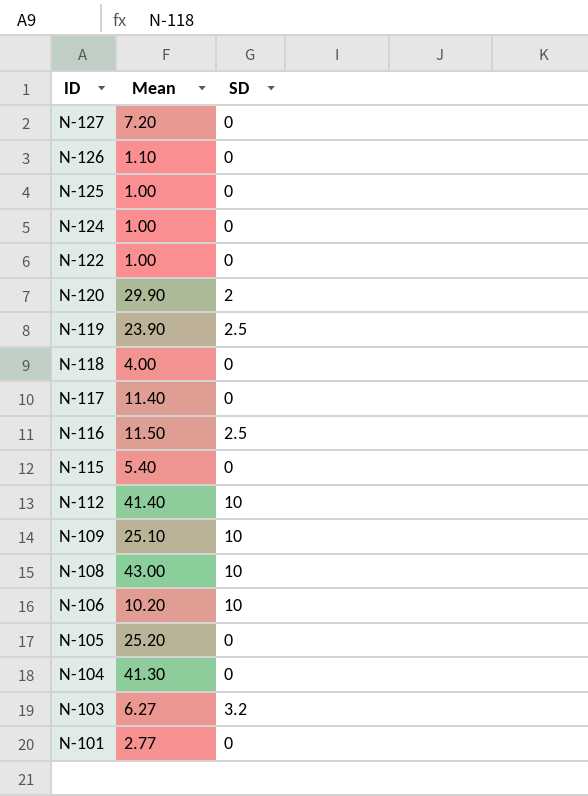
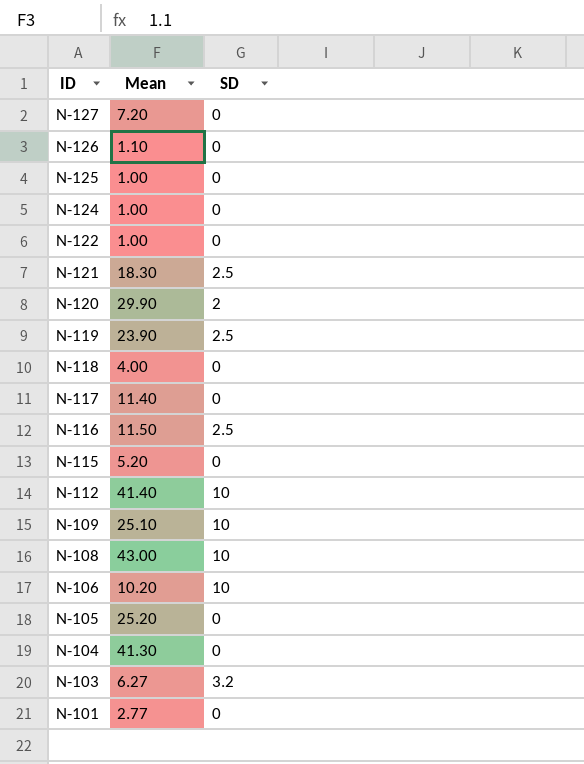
row N-121: none -> 18.30 | 2.5
N-115 | Mean: 5.40 -> 5.20

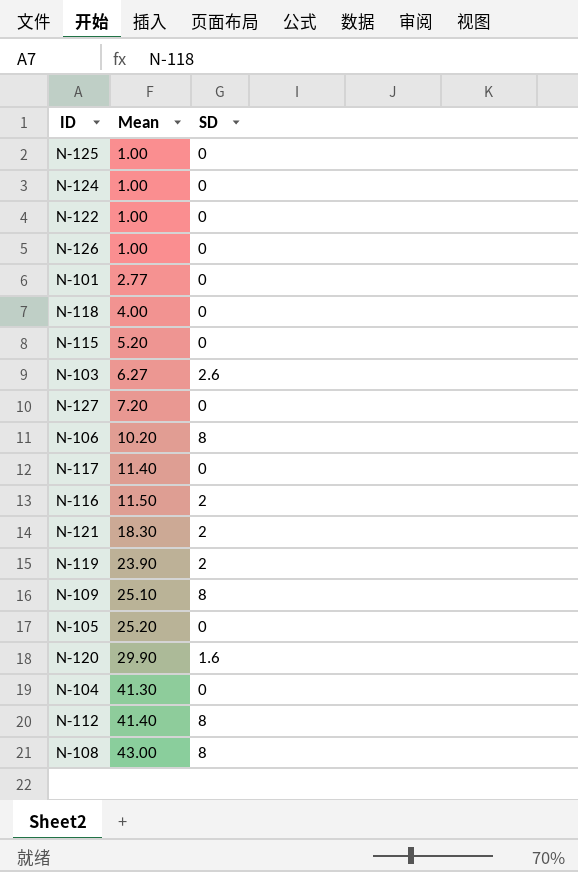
row order: ID descending -> Mean ascending
N-126 | Mean: 1.10 -> 1.00
N-103 | SD: 3.2 -> 2.6
N-106 | SD: 10 -> 8
N-116 | SD: 2.5 -> 2
N-121 | SD: 2.5 -> 2
N-119 | SD: 2.5 -> 2
N-109 | SD: 10 -> 8
N-120 | SD: 2 -> 1.6
N-112 | SD: 10 -> 8
N-108 | SD: 10 -> 8

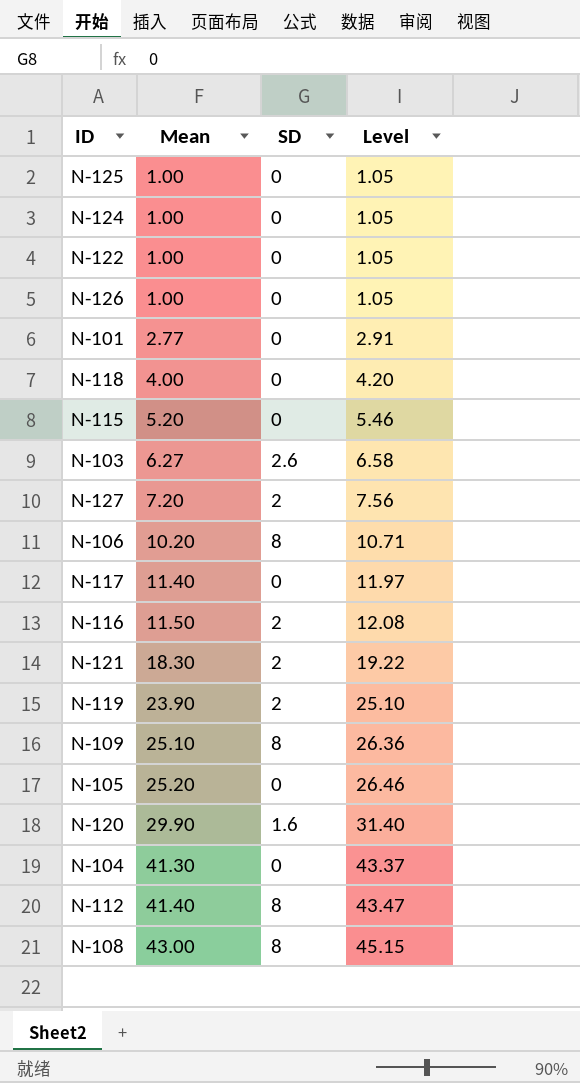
column Level | formula: none -> [Mean] * 1.05
N-127 | SD: 0 -> 2

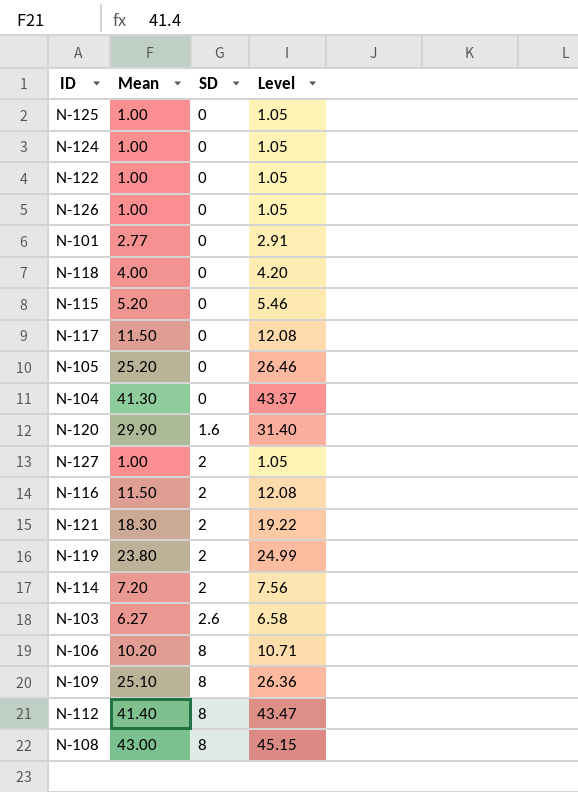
row order: Mean ascending -> SD ascending
N-117 | Mean: 11.40 -> 11.50
N-117 | Level: 11.97 -> 12.08
N-127 | Mean: 7.20 -> 1.00
N-127 | Level: 7.56 -> 1.05
N-119 | Mean: 23.90 -> 23.80
N-119 | Level: 25.10 -> 24.99
row N-114: none -> 7.20 | 2 | 7.56

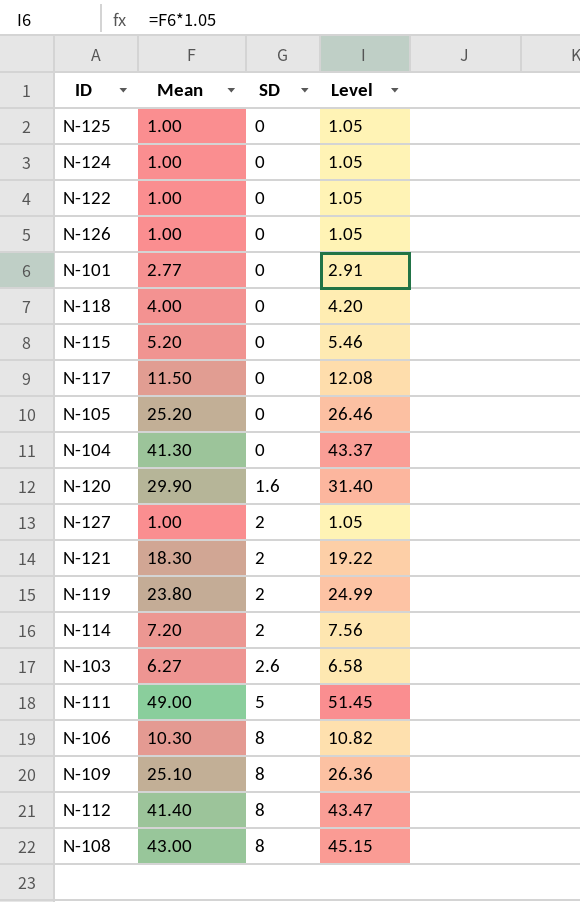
row N-116: 11.50 | 2 | 12.08 -> none
row N-111: none -> 49.00 | 5 | 51.45
N-106 | Mean: 10.20 -> 10.30
N-106 | Level: 10.71 -> 10.82

